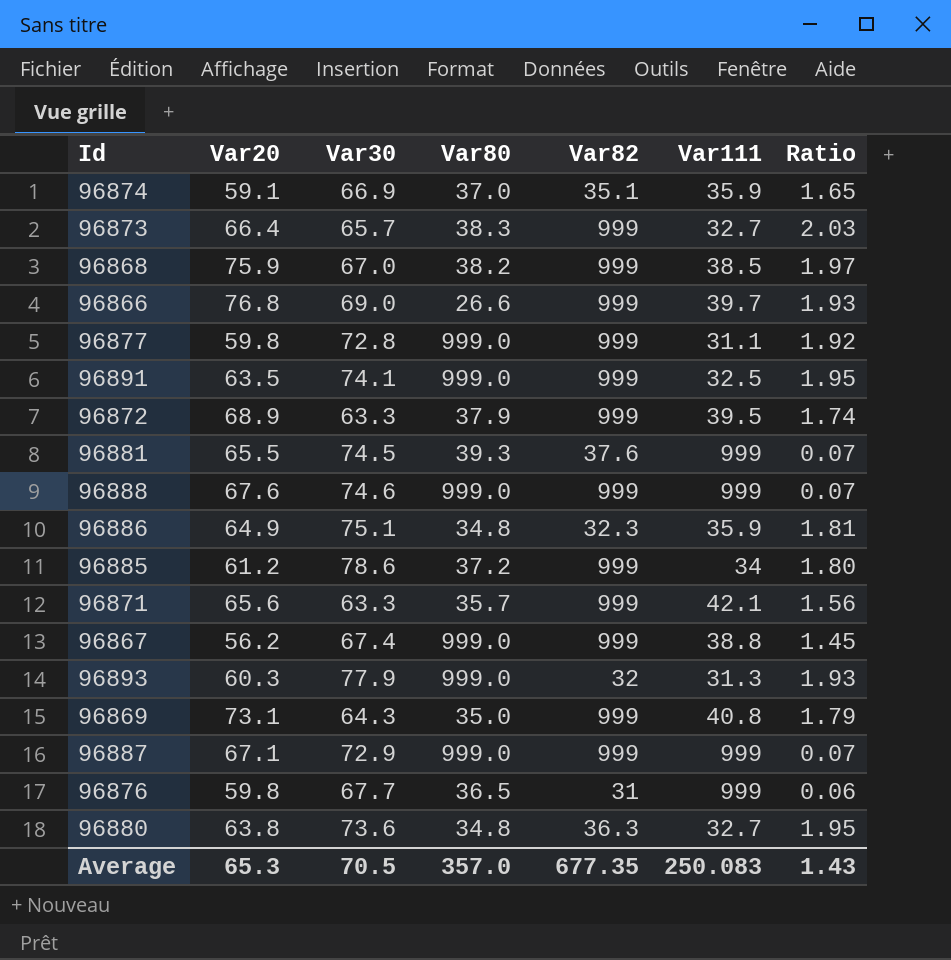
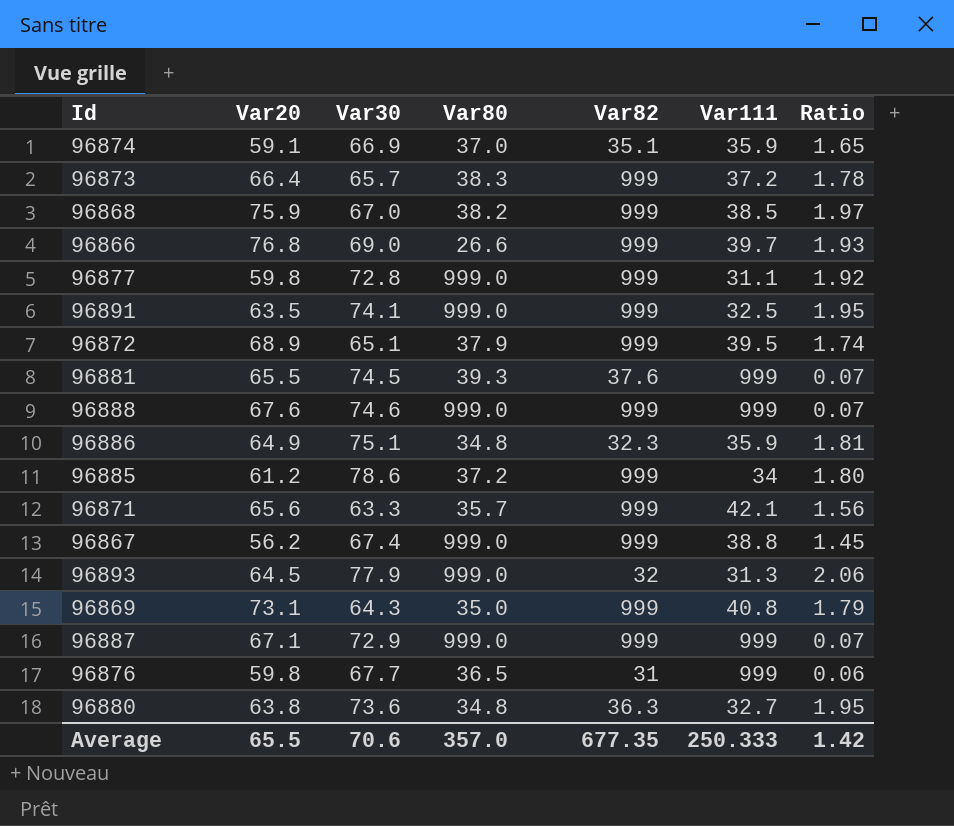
96873 | Var111: 32.7 -> 37.2
96873 | Ratio: 2.03 -> 1.78
96872 | Var30: 63.3 -> 65.1
96893 | Var20: 60.3 -> 64.5
96893 | Ratio: 1.93 -> 2.06
Average | Var20: 65.3 -> 65.5
Average | Var30: 70.5 -> 70.6
Average | Var111: 250.083 -> 250.333
Average | Ratio: 1.43 -> 1.42

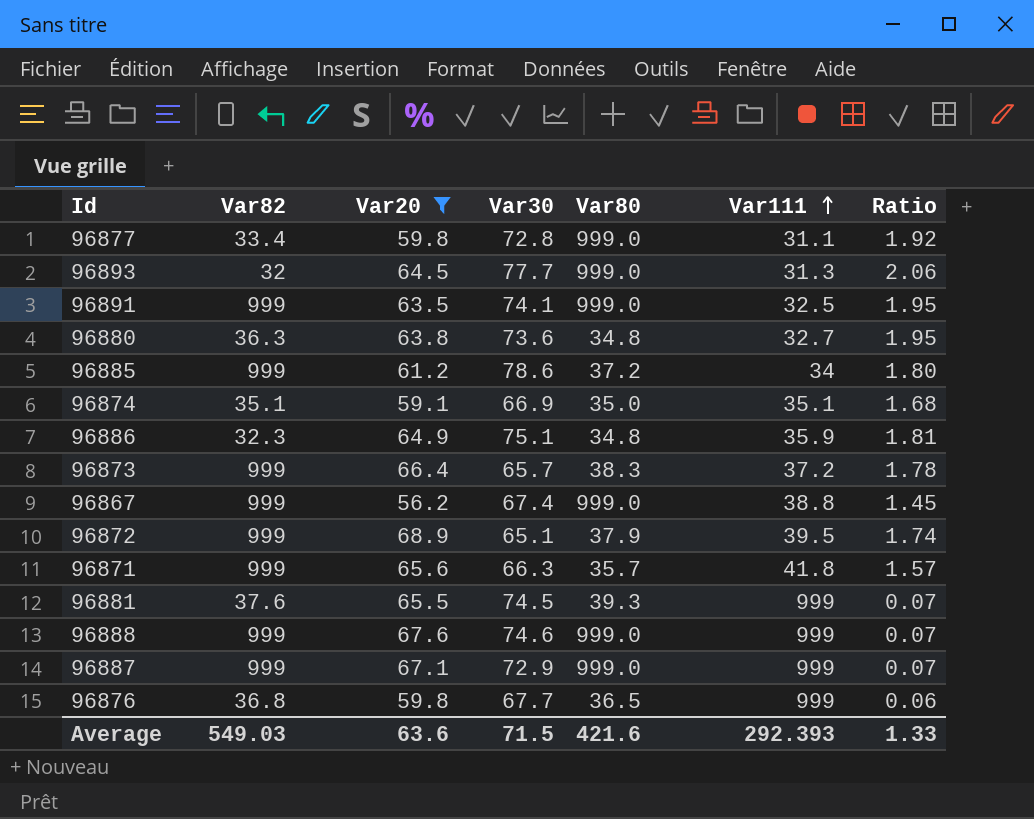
filter: none -> Var20 <= 68.9
row order: none -> Var111 ascending
column Var82 | position: 5 -> 2
96877 | Var82: 999 -> 33.4
96893 | Var30: 77.9 -> 77.7
96874 | Var80: 37.0 -> 35.0
96874 | Var111: 35.9 -> 35.1
96874 | Ratio: 1.65 -> 1.68
96871 | Var30: 63.3 -> 66.3
96871 | Var111: 42.1 -> 41.8
96871 | Ratio: 1.56 -> 1.57
96876 | Var82: 31 -> 36.8
Average | Var82: 677.35 -> 549.03
Average | Var20: 65.5 -> 63.6
Average | Var30: 70.6 -> 71.5
Average | Var80: 357.0 -> 421.6
Average | Var111: 250.333 -> 292.393
Average | Ratio: 1.42 -> 1.33

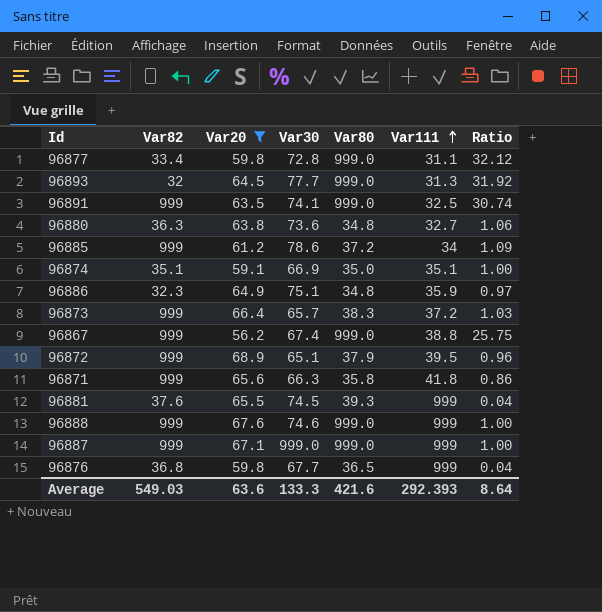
column Ratio | formula: [Var20] / [Var111] -> [Var80] / [Var111]
96871 | Var80: 35.7 -> 35.8
96887 | Var30: 72.9 -> 999.0
Average | Var30: 71.5 -> 133.3
Average | Ratio: 1.33 -> 8.64

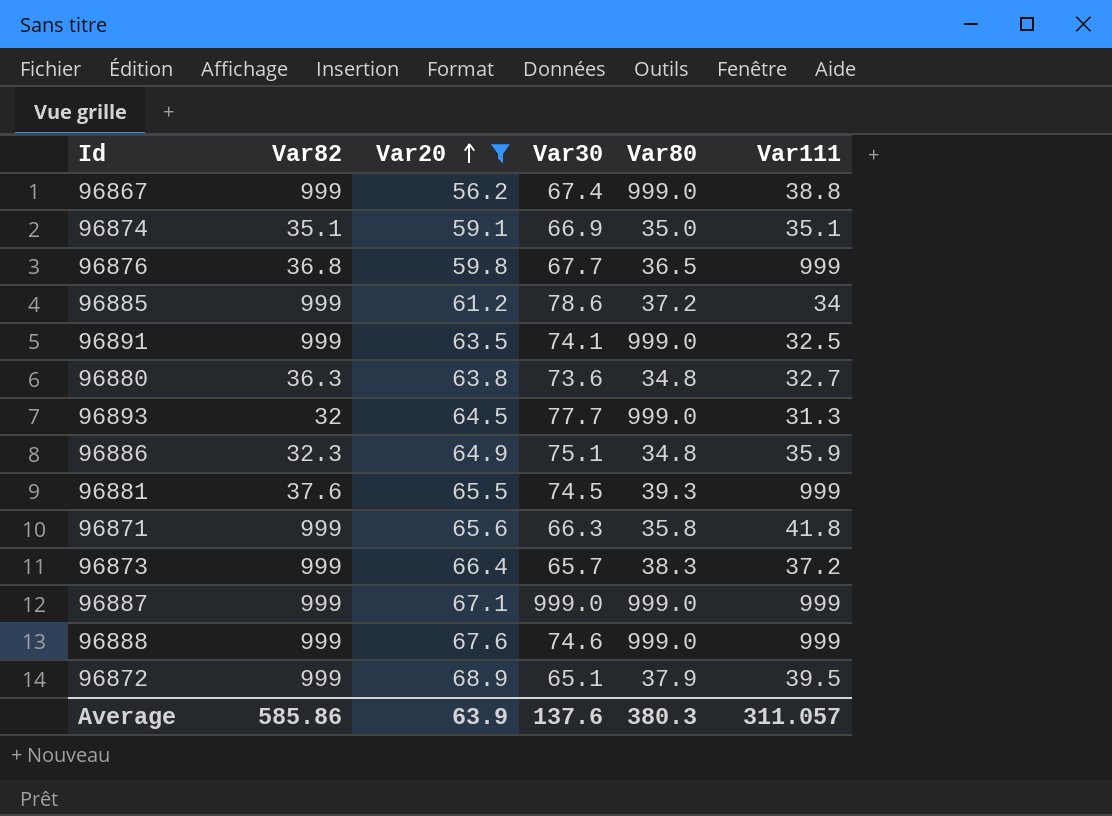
row order: Var111 ascending -> Var20 ascending
column Ratio | formula: [Var80] / [Var111] -> none
row 96877: 33.4 | 59.8 | 72.8 | 999.0 | 31.1 | 32.12 -> none
Average | Var82: 549.03 -> 585.86
Average | Var20: 63.6 -> 63.9
Average | Var30: 133.3 -> 137.6
Average | Var80: 421.6 -> 380.3
Average | Var111: 292.393 -> 311.057

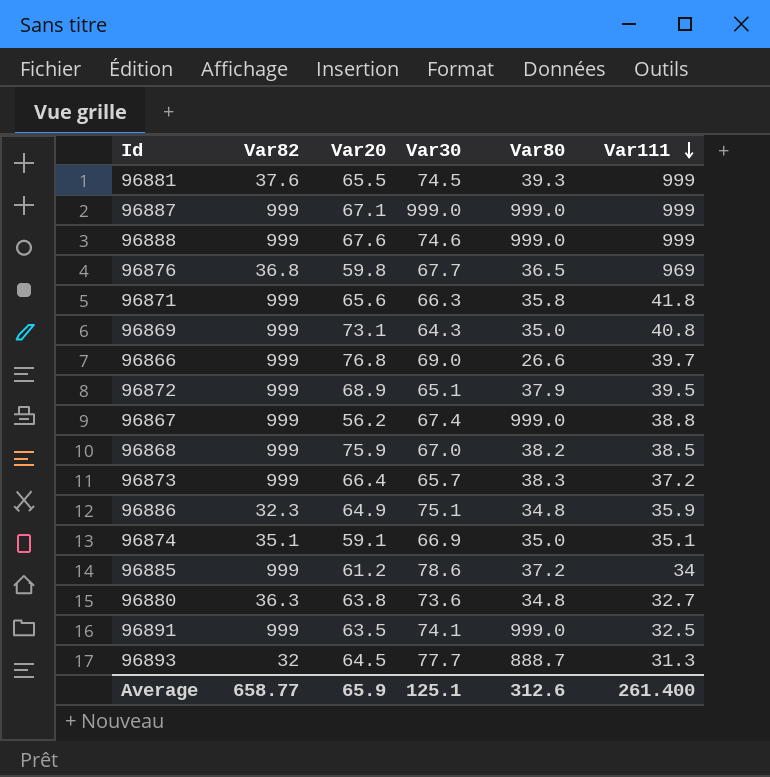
filter: Var20 <= 68.9 -> none
row order: Var20 ascending -> Var111 descending
96876 | Var111: 999 -> 969
96893 | Var80: 999.0 -> 888.7
Average | Var82: 585.86 -> 658.77
Average | Var20: 63.9 -> 65.9
Average | Var30: 137.6 -> 125.1
Average | Var80: 380.3 -> 312.6
Average | Var111: 311.057 -> 261.400

